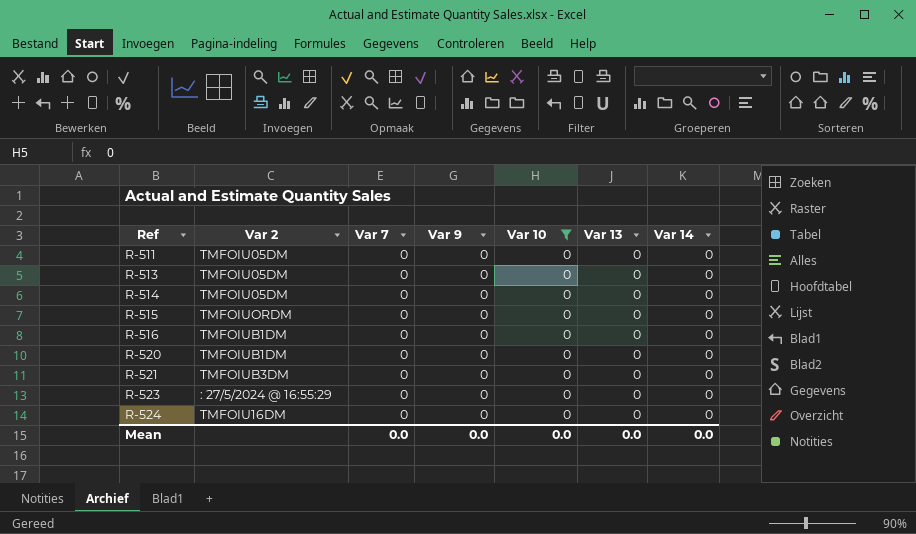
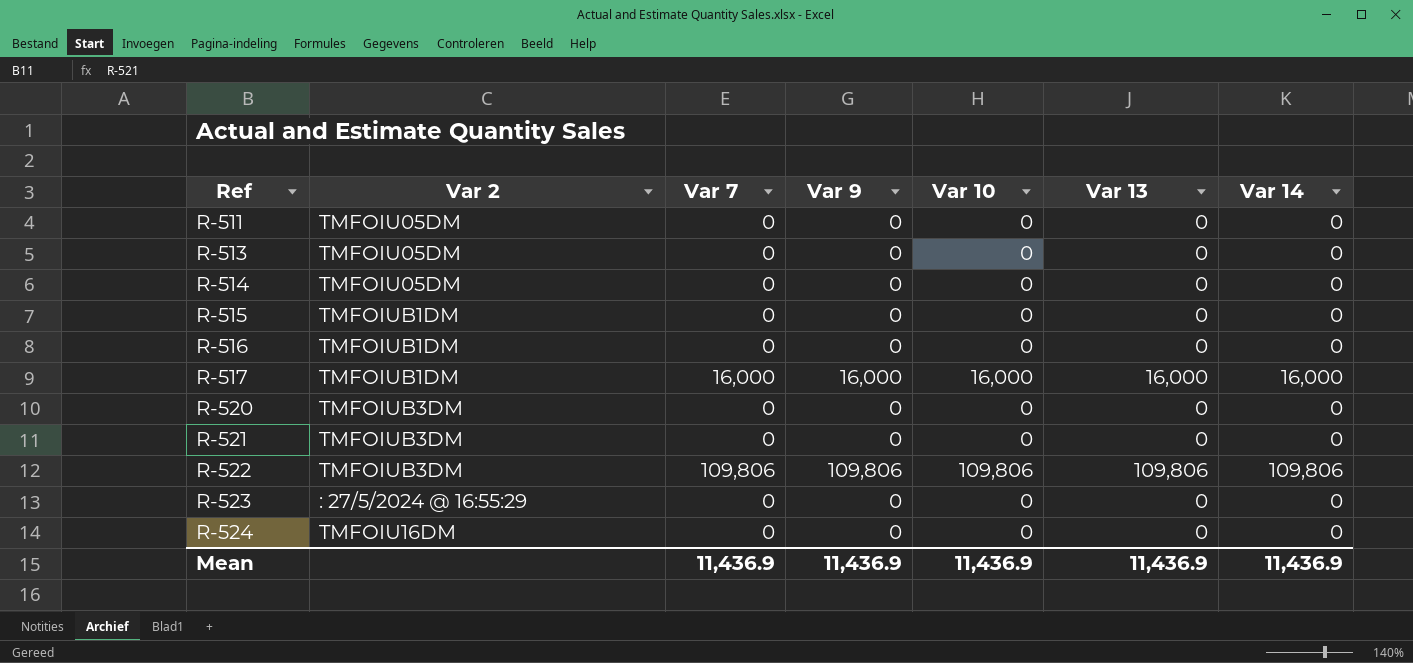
filter: Var 10 = 0 -> none
R-515 | Var 2: TMFOIUORDM -> TMFOIUB1DM
R-520 | Var 2: TMFOIUB1DM -> TMFOIUB3DM
Mean | Var 7: 0.0 -> 11,436.9
Mean | Var 9: 0.0 -> 11,436.9
Mean | Var 10: 0.0 -> 11,436.9
Mean | Var 13: 0.0 -> 11,436.9
Mean | Var 14: 0.0 -> 11,436.9

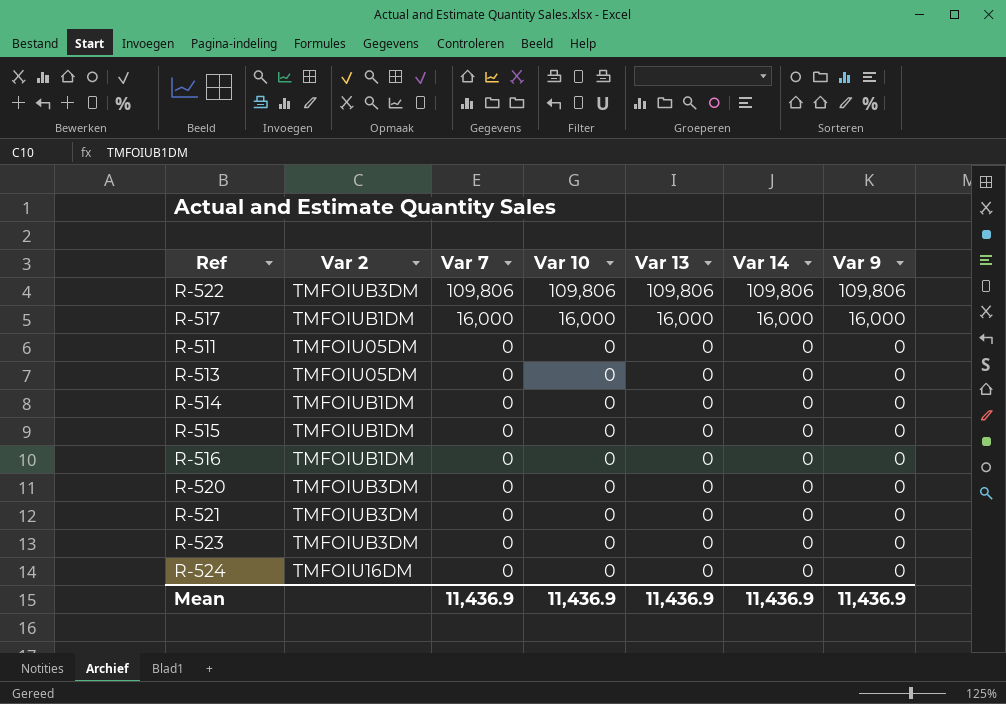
row order: Ref ascending -> Var 7 descending
column Var 9 | position: 4 -> 7
R-514 | Var 2: TMFOIU05DM -> TMFOIUB1DM
R-523 | Var 2: : 27/5/2024 @ 16:55:29 -> TMFOIUB3DM

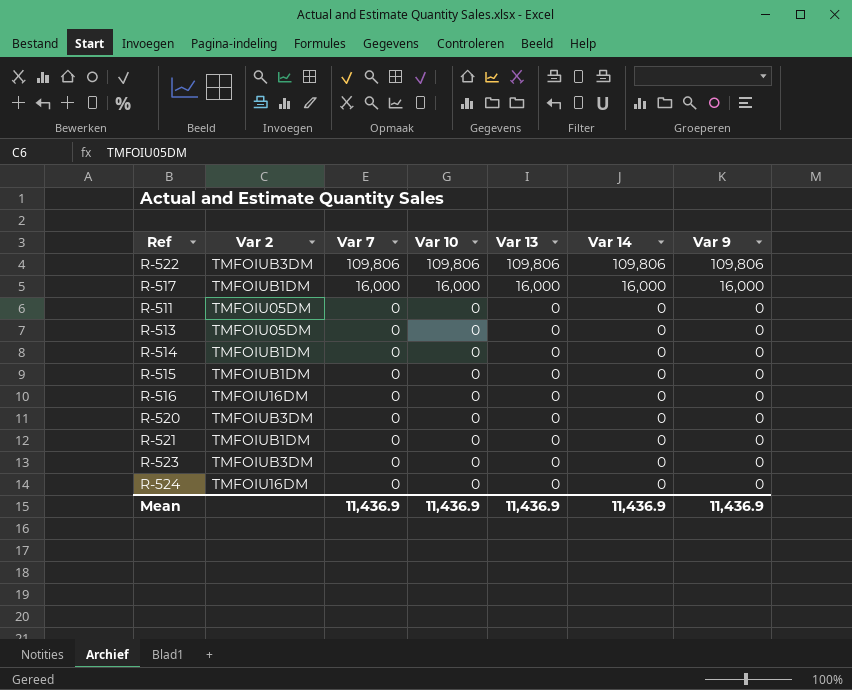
R-516 | Var 2: TMFOIUB1DM -> TMFOIU16DM
R-521 | Var 2: TMFOIUB3DM -> TMFOIUB1DM

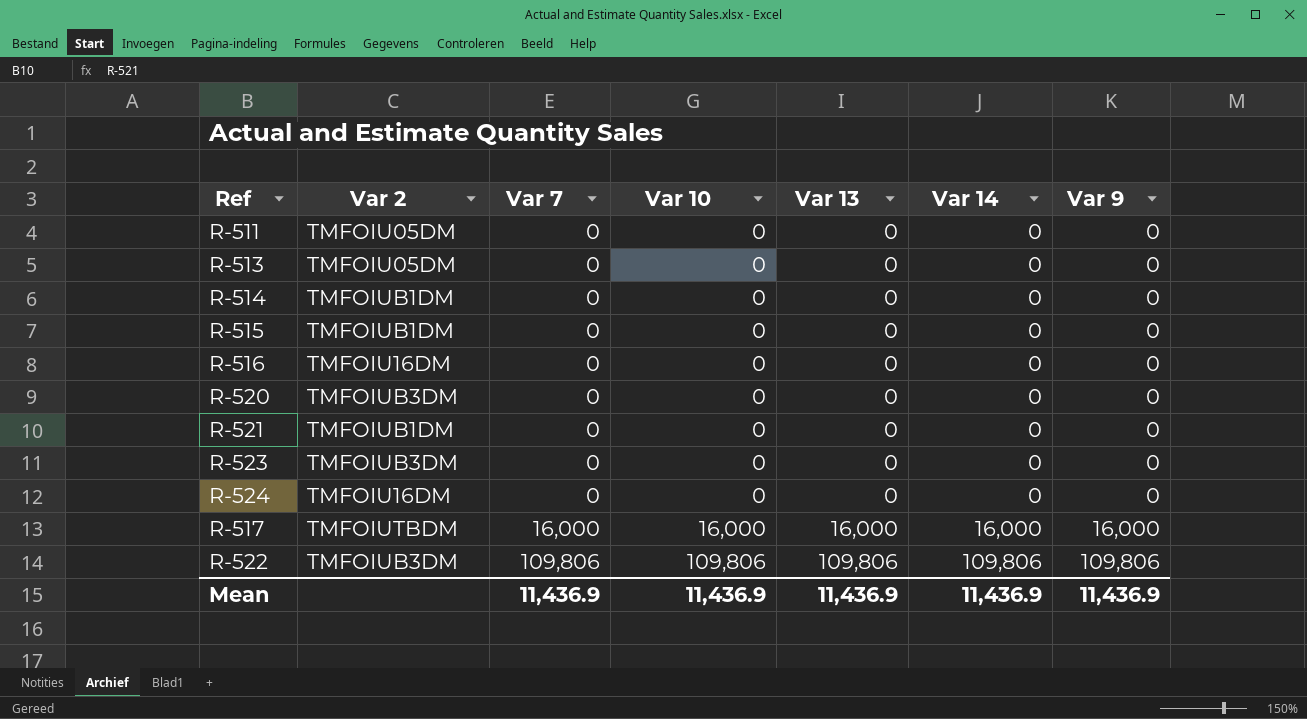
row order: Var 7 descending -> Var 7 ascending
R-517 | Var 2: TMFOIUB1DM -> TMFOIUTBDM

